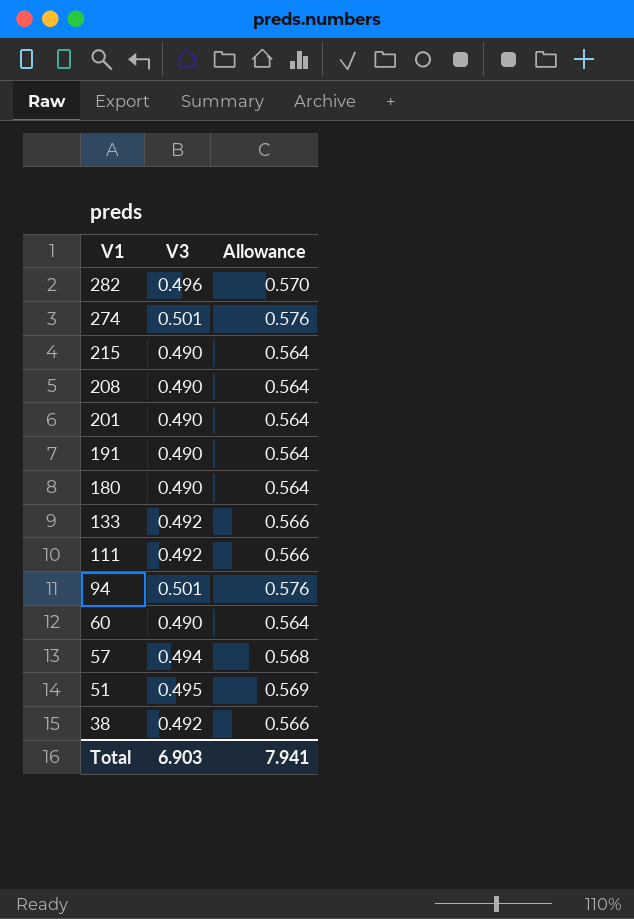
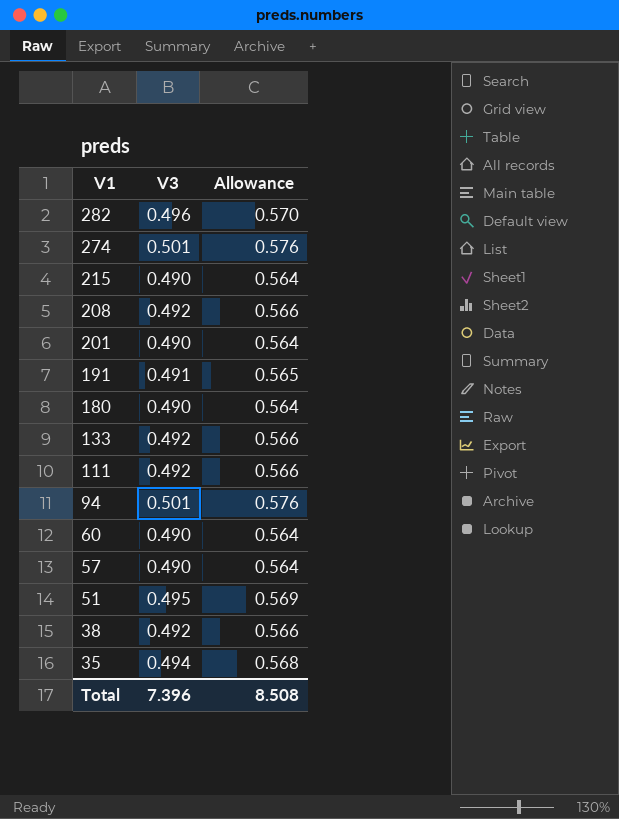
208 | V3: 0.490 -> 0.492
208 | Allowance: 0.564 -> 0.566
191 | V3: 0.490 -> 0.491
191 | Allowance: 0.564 -> 0.565
57 | V3: 0.494 -> 0.490
57 | Allowance: 0.568 -> 0.564
row 35: none -> 0.494 | 0.568
Total | V3: 6.903 -> 7.396
Total | Allowance: 7.941 -> 8.508

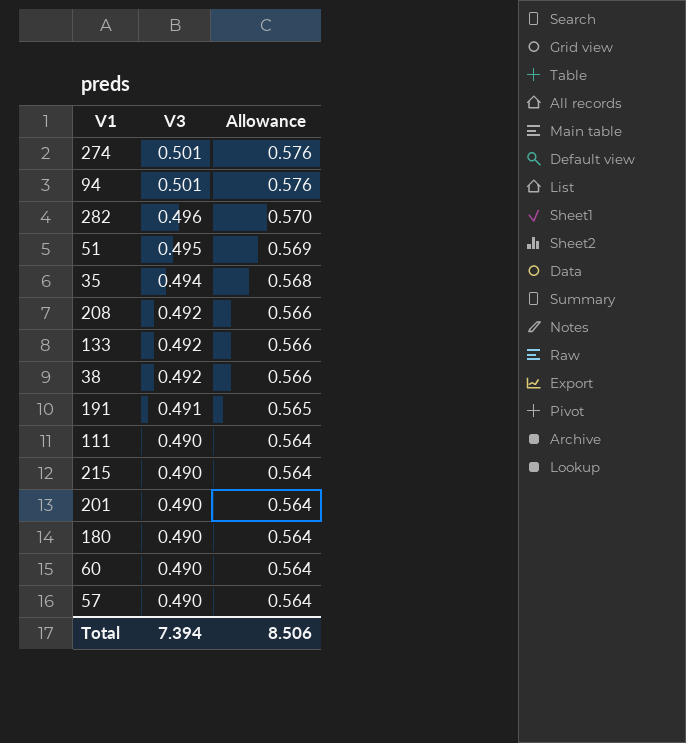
row order: V1 descending -> V3 descending
111 | V3: 0.492 -> 0.490
111 | Allowance: 0.566 -> 0.564
Total | V3: 7.396 -> 7.394
Total | Allowance: 8.508 -> 8.506

